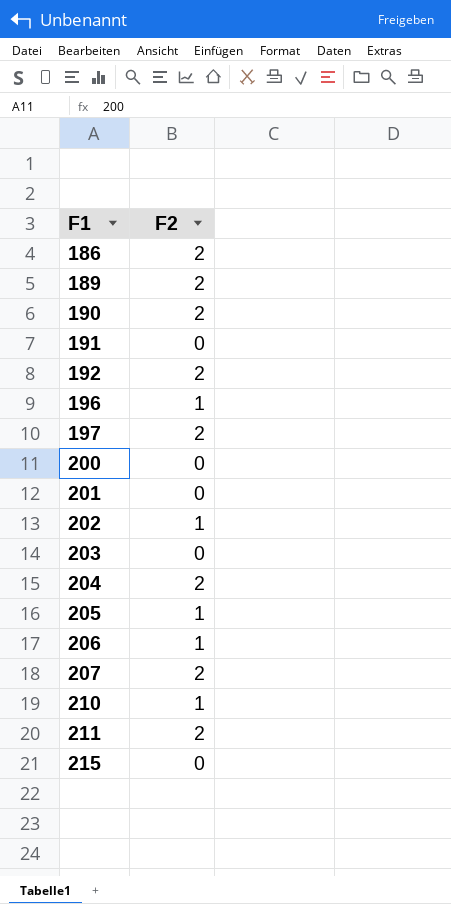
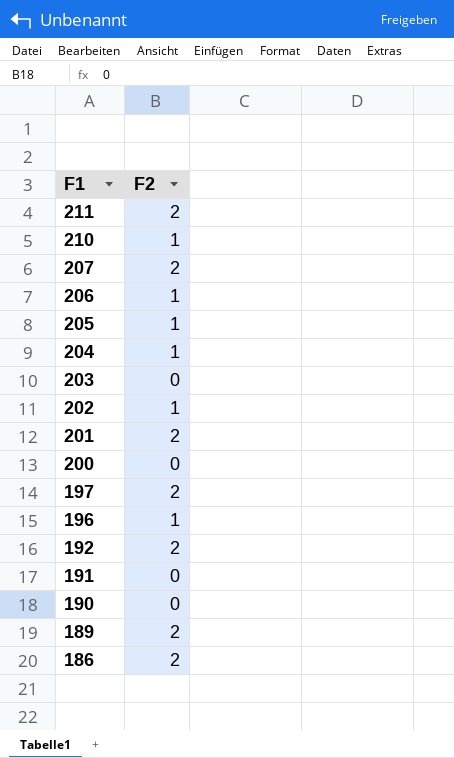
row order: F1 ascending -> F1 descending
row 215: 0 -> none
204 | F2: 2 -> 1
201 | F2: 0 -> 2
190 | F2: 2 -> 0

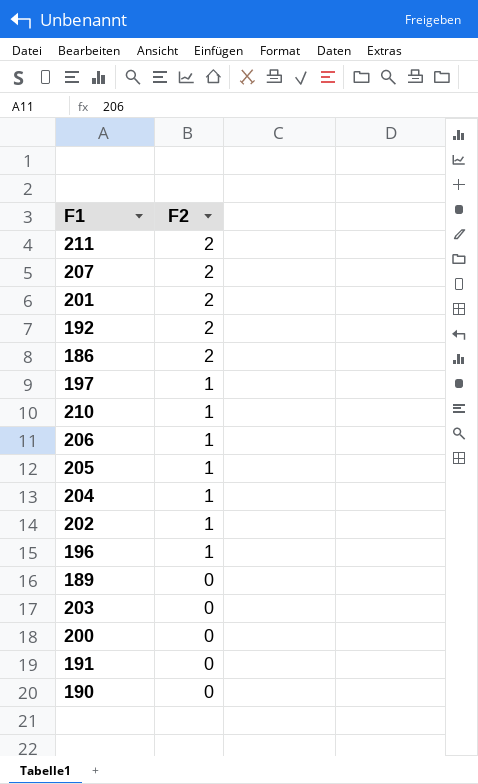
row order: F1 descending -> F2 descending
197 | F2: 2 -> 1
189 | F2: 2 -> 0

